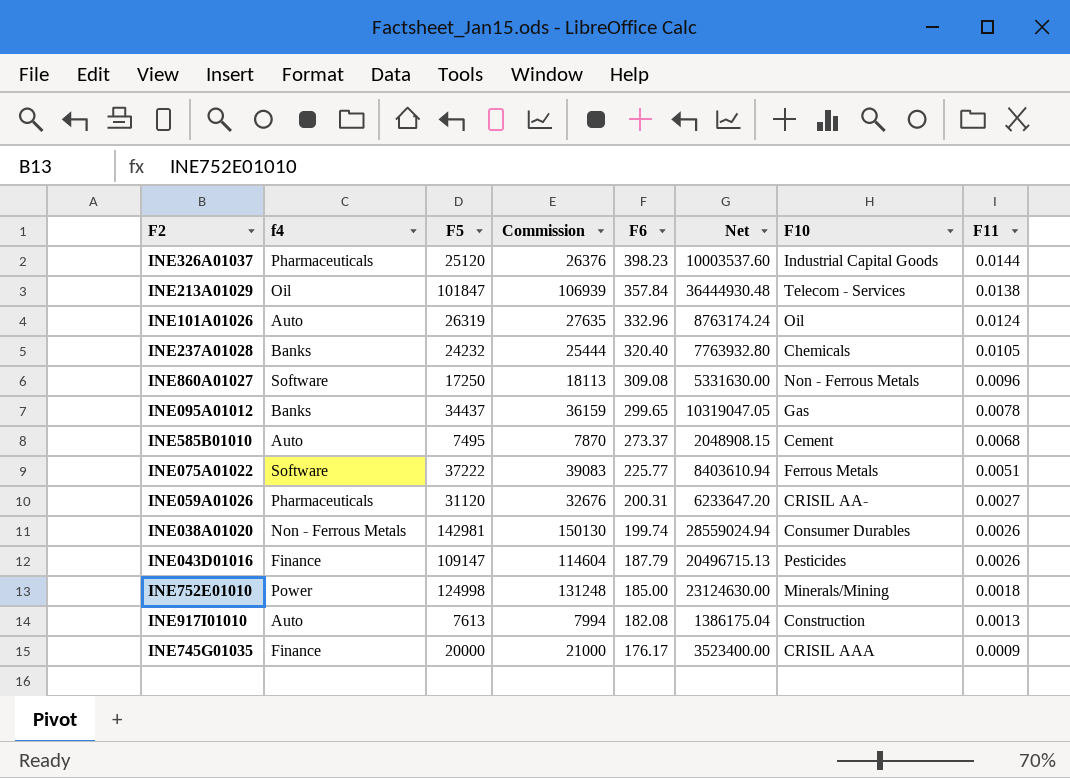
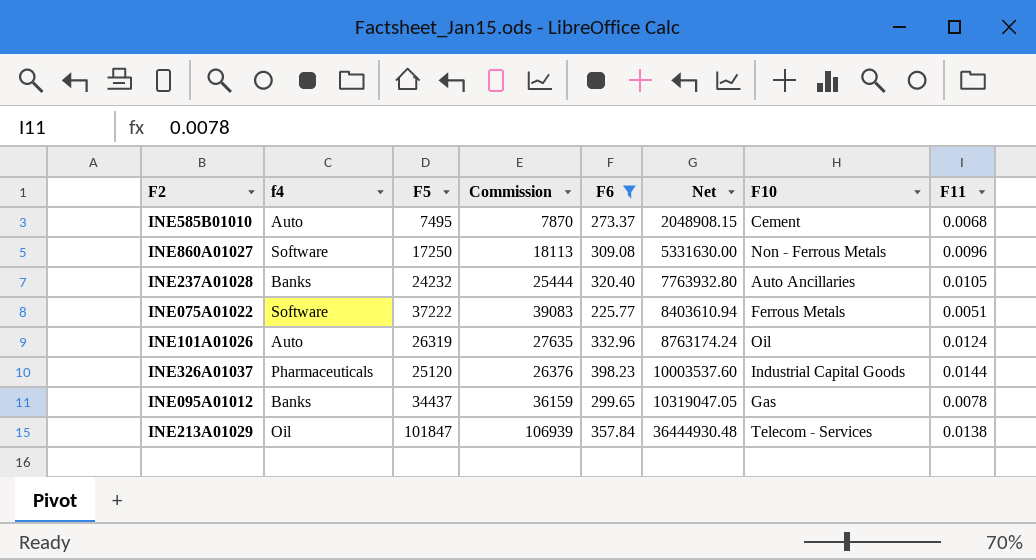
filter: none -> F6 >= 225.77
row order: F6 descending -> Net ascending
INE237A01028 | F10: Chemicals -> Auto Ancillaries

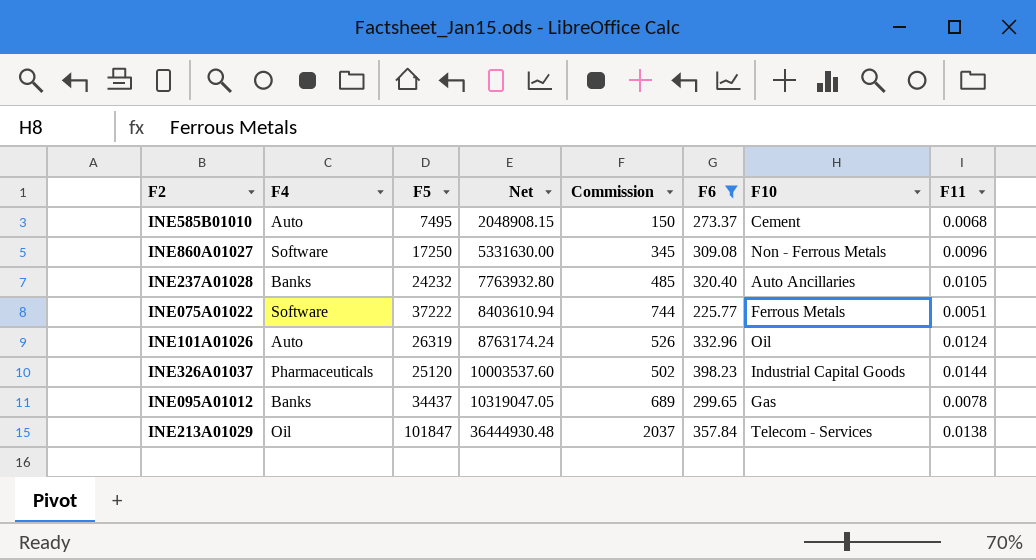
column name: f4 -> F4
column Net | position: 6 -> 4
column Commission | formula: [F5] * 1.05 -> [F5] * 0.02

